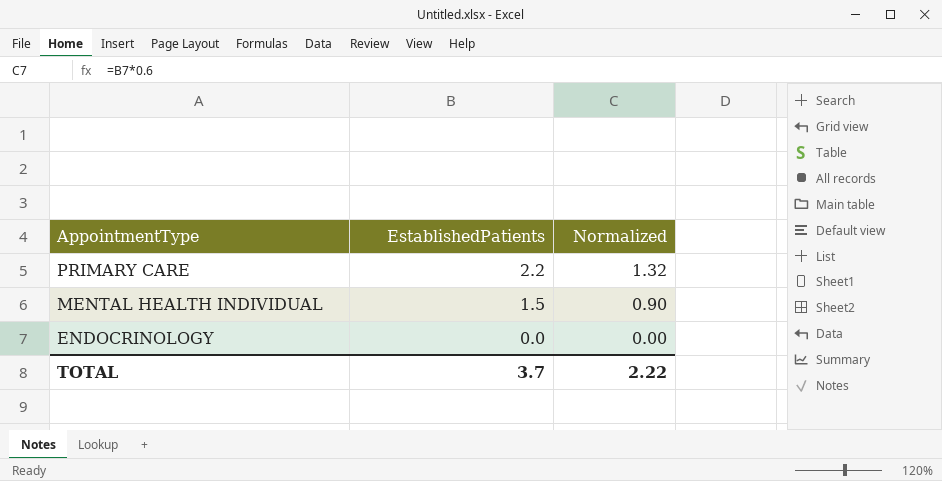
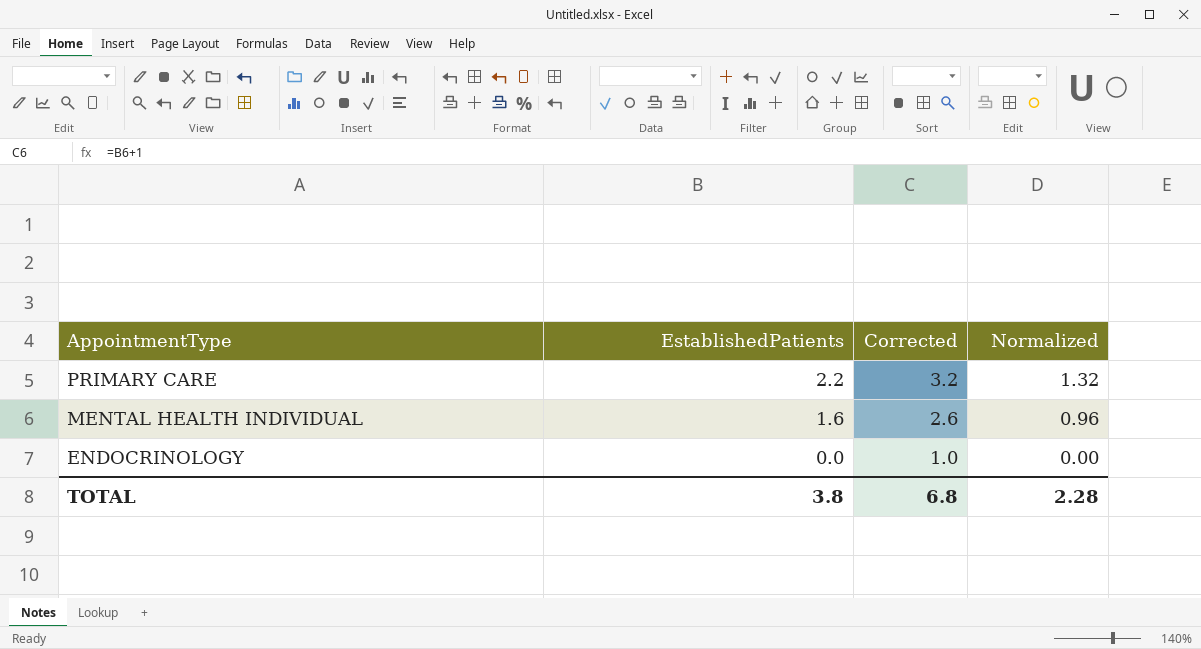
column Corrected | formula: none -> [EstablishedPatients] + 1
MENTAL HEALTH INDIVIDUAL | EstablishedPatients: 1.5 -> 1.6
MENTAL HEALTH INDIVIDUAL | Normalized: 0.90 -> 0.96
TOTAL | EstablishedPatients: 3.7 -> 3.8
TOTAL | Normalized: 2.22 -> 2.28

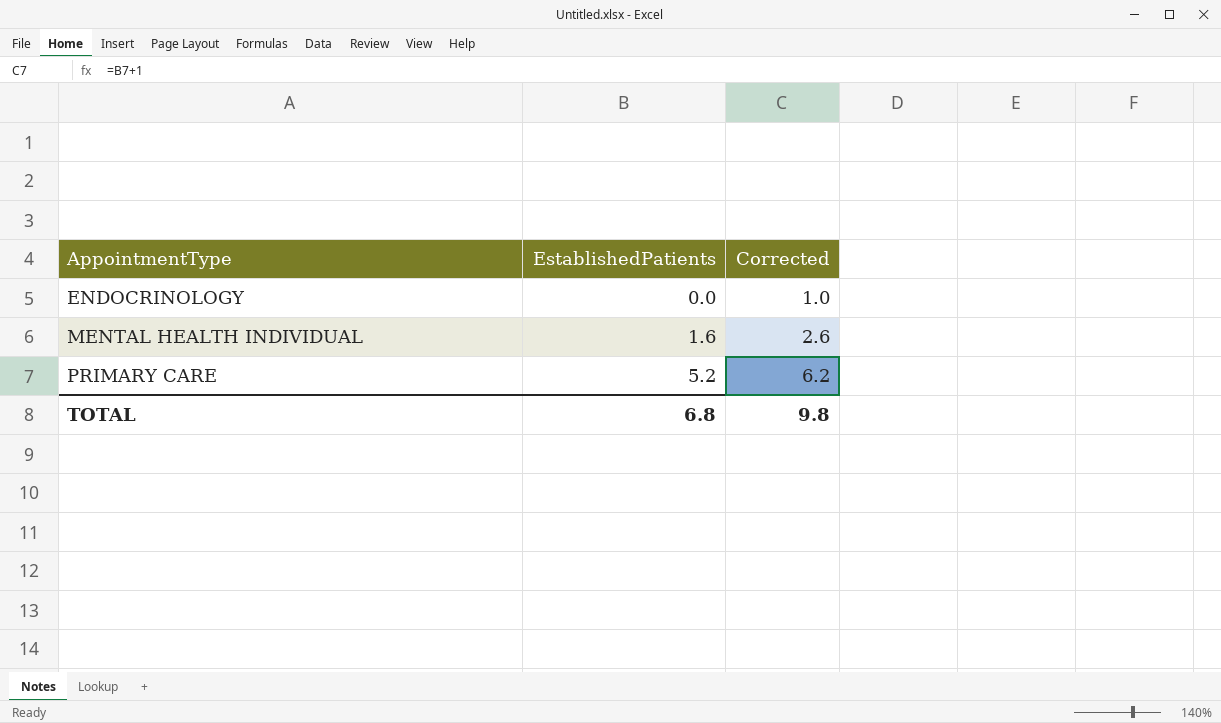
row order: AppointmentType descending -> AppointmentType ascending
column Normalized | formula: [EstablishedPatients] * 0.6 -> none
PRIMARY CARE | EstablishedPatients: 2.2 -> 5.2
PRIMARY CARE | Corrected: 3.2 -> 6.2
TOTAL | EstablishedPatients: 3.8 -> 6.8
TOTAL | Corrected: 6.8 -> 9.8

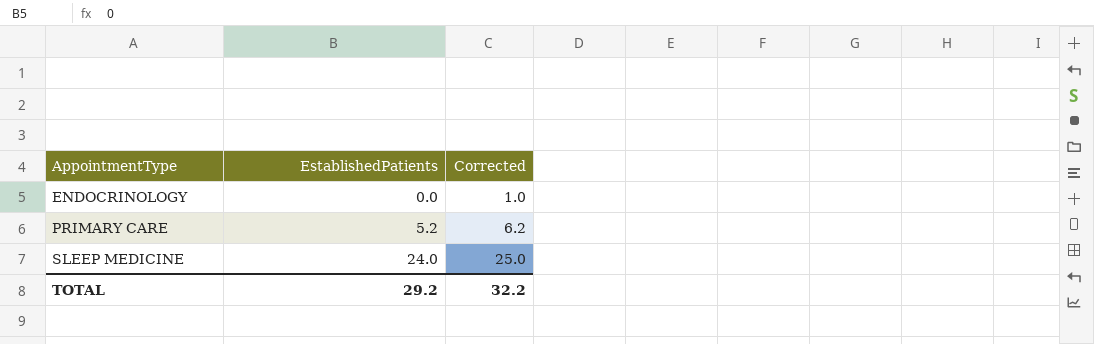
row MENTAL HEALTH INDIVIDUAL: 1.6 | 2.6 -> none
row SLEEP MEDICINE: none -> 24.0 | 25.0
TOTAL | EstablishedPatients: 6.8 -> 29.2
TOTAL | Corrected: 9.8 -> 32.2

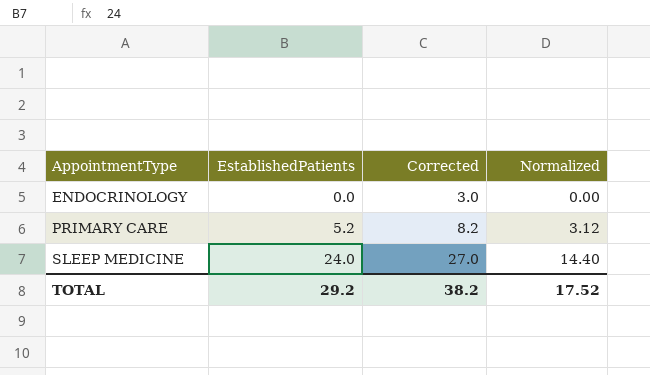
column Corrected | formula: [EstablishedPatients] + 1 -> [EstablishedPatients] + 3
column Normalized | formula: none -> [EstablishedPatients] * 0.6
TOTAL | Corrected: 32.2 -> 38.2

